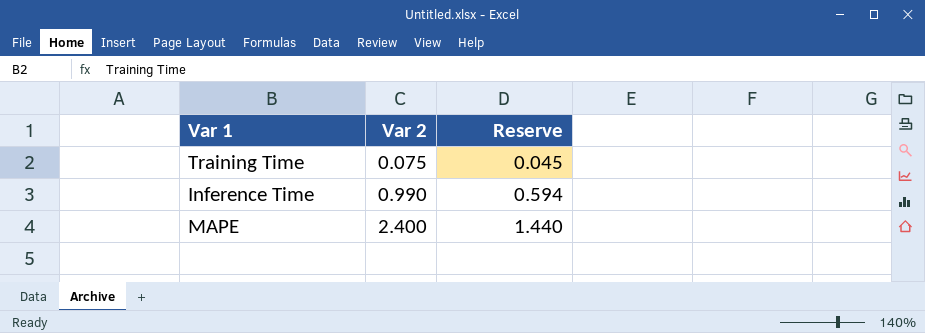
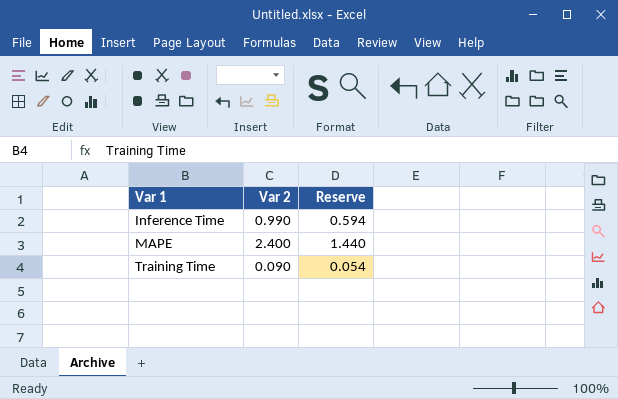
row order: Var 2 ascending -> Var 1 ascending
Training Time | Var 2: 0.075 -> 0.090
Training Time | Reserve: 0.045 -> 0.054

